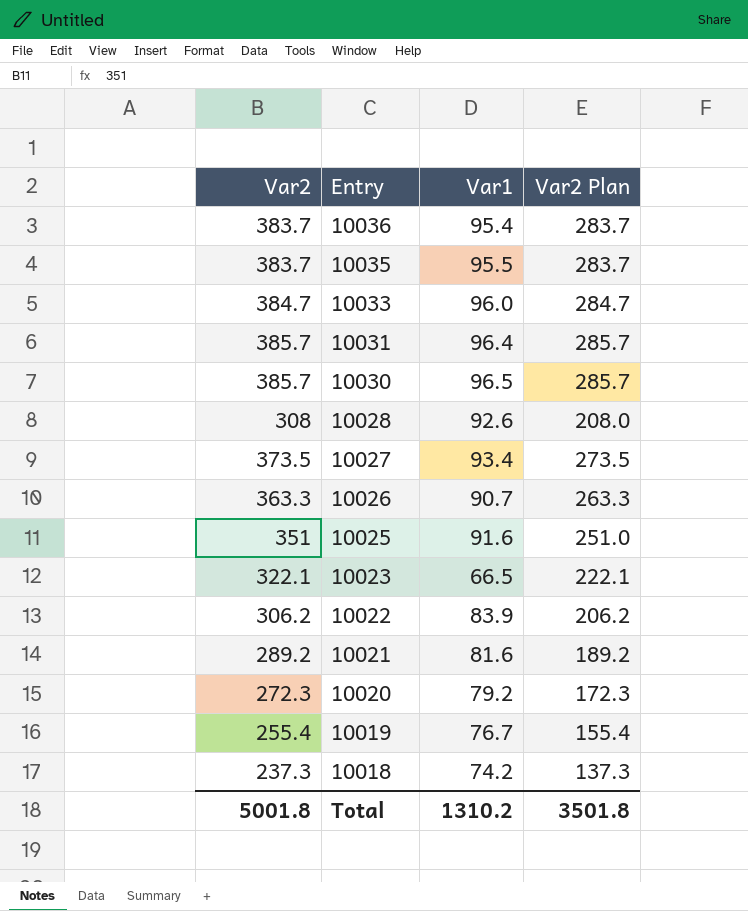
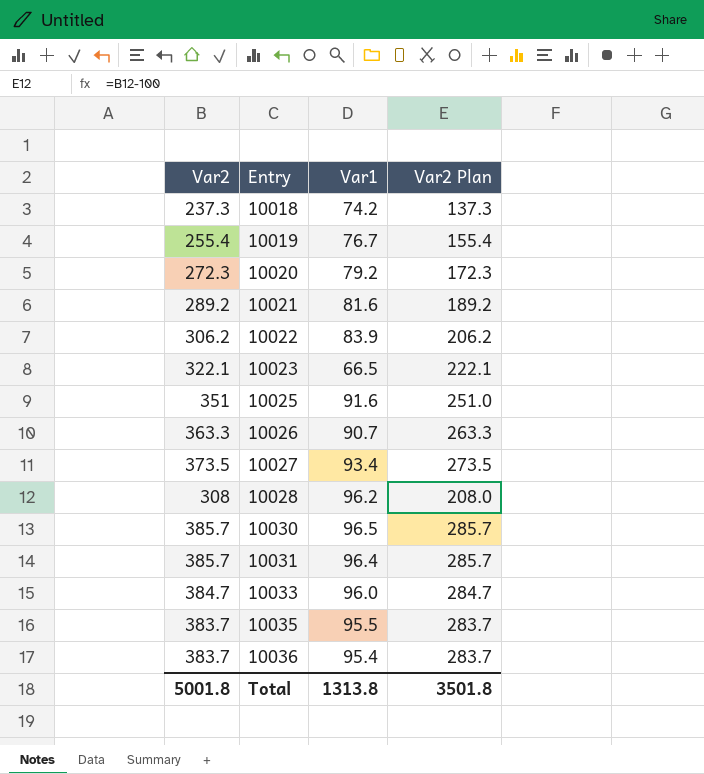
row order: Entry descending -> Entry ascending
10028 | Var1: 92.6 -> 96.2
Total | Var1: 1310.2 -> 1313.8

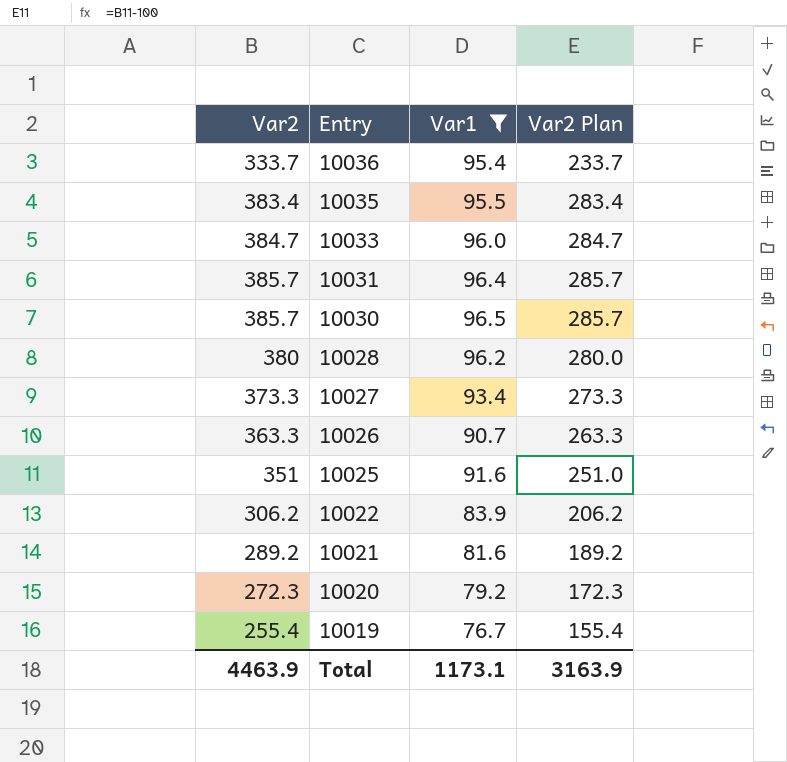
filter: none -> Var1 >= 76.7
row order: Entry ascending -> Entry descending
10036 | Var2: 383.7 -> 333.7
10036 | Var2 Plan: 283.7 -> 233.7
10035 | Var2: 383.7 -> 383.4
10035 | Var2 Plan: 283.7 -> 283.4
10028 | Var2: 308 -> 380
10028 | Var2 Plan: 208.0 -> 280.0
10027 | Var2: 373.5 -> 373.3
10027 | Var2 Plan: 273.5 -> 273.3
Total | Var2: 5001.8 -> 4463.9
Total | Var1: 1313.8 -> 1173.1
Total | Var2 Plan: 3501.8 -> 3163.9

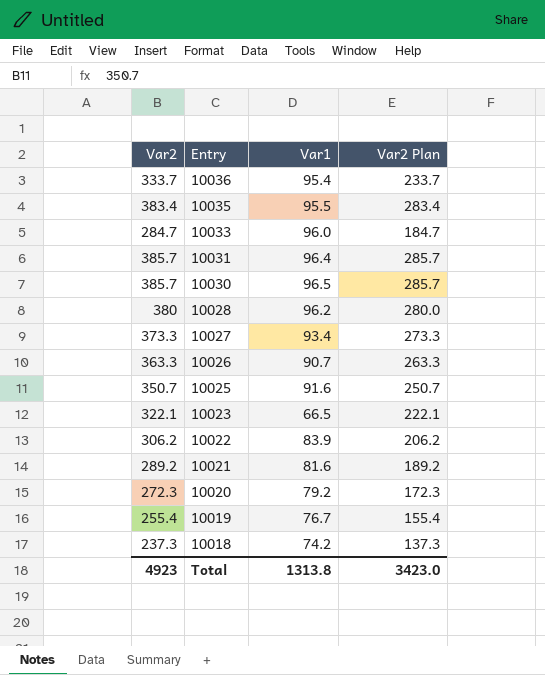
filter: Var1 >= 76.7 -> none
10033 | Var2: 384.7 -> 284.7
10033 | Var2 Plan: 284.7 -> 184.7
10025 | Var2: 351 -> 350.7
10025 | Var2 Plan: 251.0 -> 250.7
Total | Var2: 4463.9 -> 4923
Total | Var1: 1173.1 -> 1313.8
Total | Var2 Plan: 3163.9 -> 3423.0

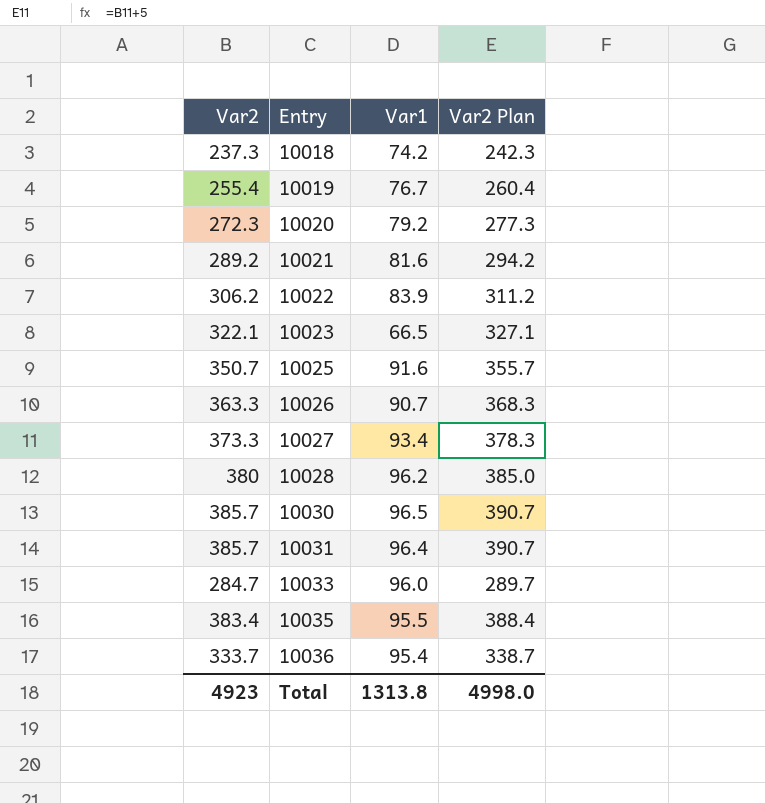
row order: Entry descending -> Entry ascending
column Var2 Plan | formula: [Var2] - 100 -> [Var2] + 5
Total | Var2 Plan: 3423.0 -> 4998.0

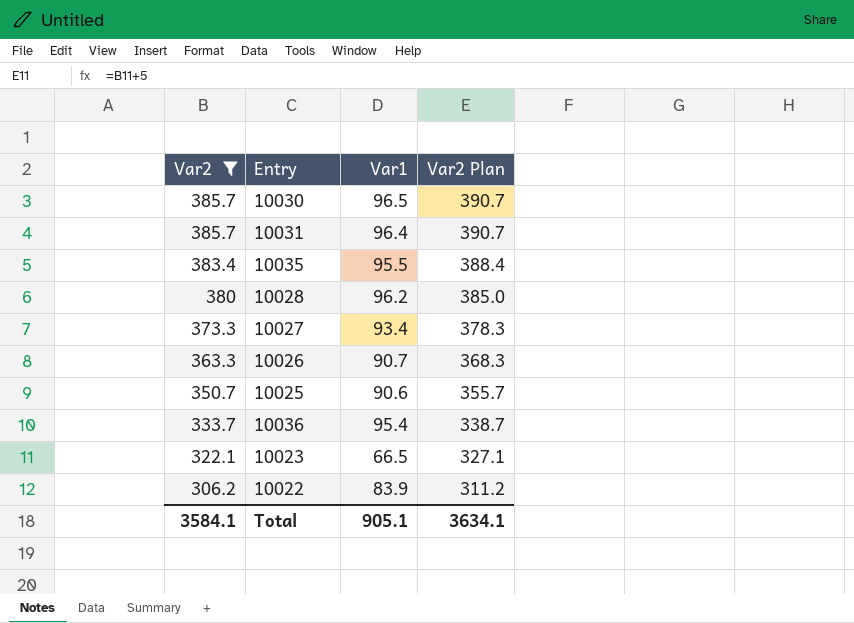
filter: none -> Var2 >= 306.2
row order: Entry ascending -> Var2 descending
10025 | Var1: 91.6 -> 90.6
Total | Var2: 4923 -> 3584.1
Total | Var1: 1313.8 -> 905.1
Total | Var2 Plan: 4998.0 -> 3634.1

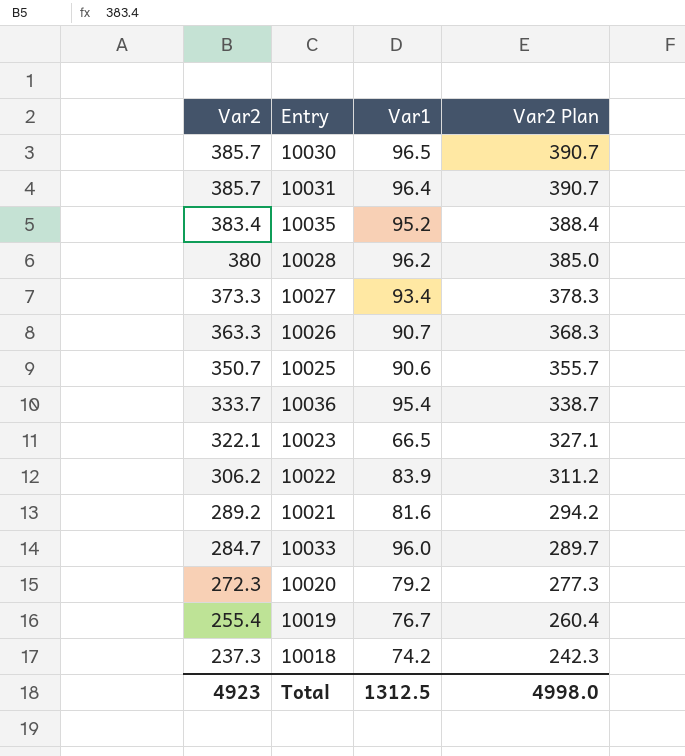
filter: Var2 >= 306.2 -> none
10035 | Var1: 95.5 -> 95.2
Total | Var2: 3584.1 -> 4923
Total | Var1: 905.1 -> 1312.5
Total | Var2 Plan: 3634.1 -> 4998.0

